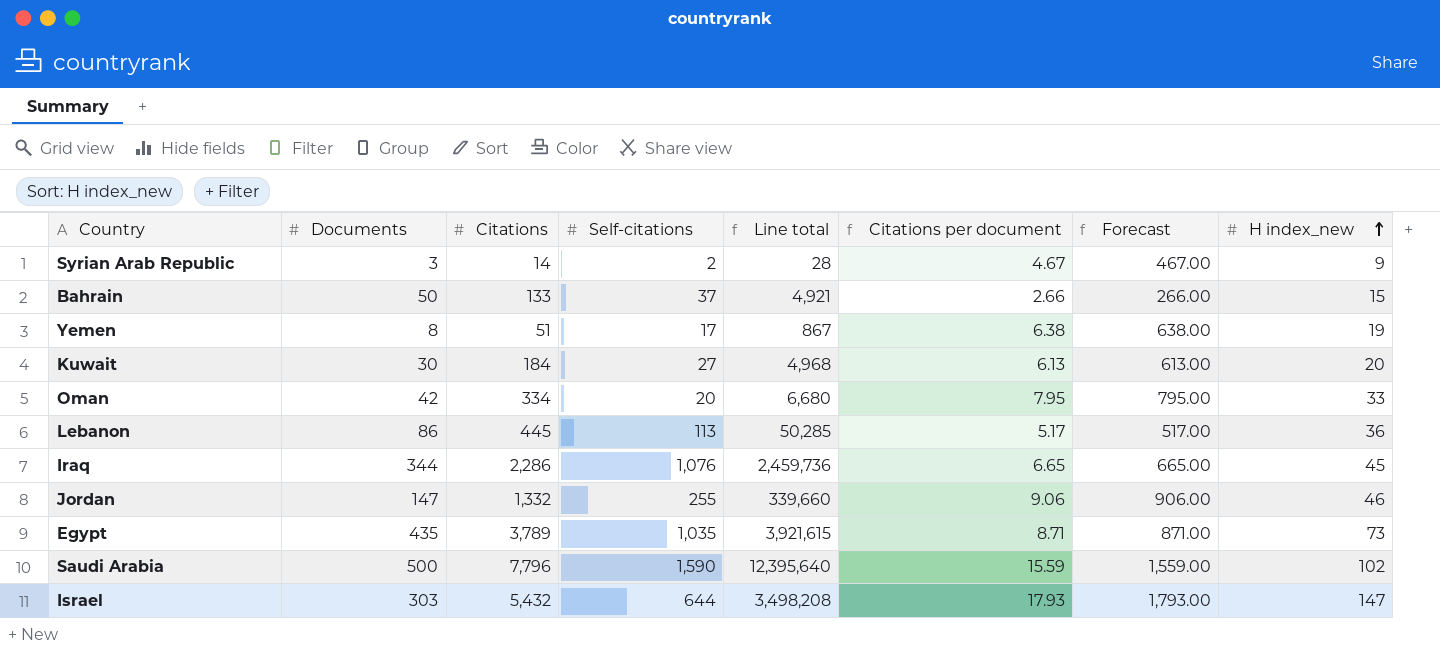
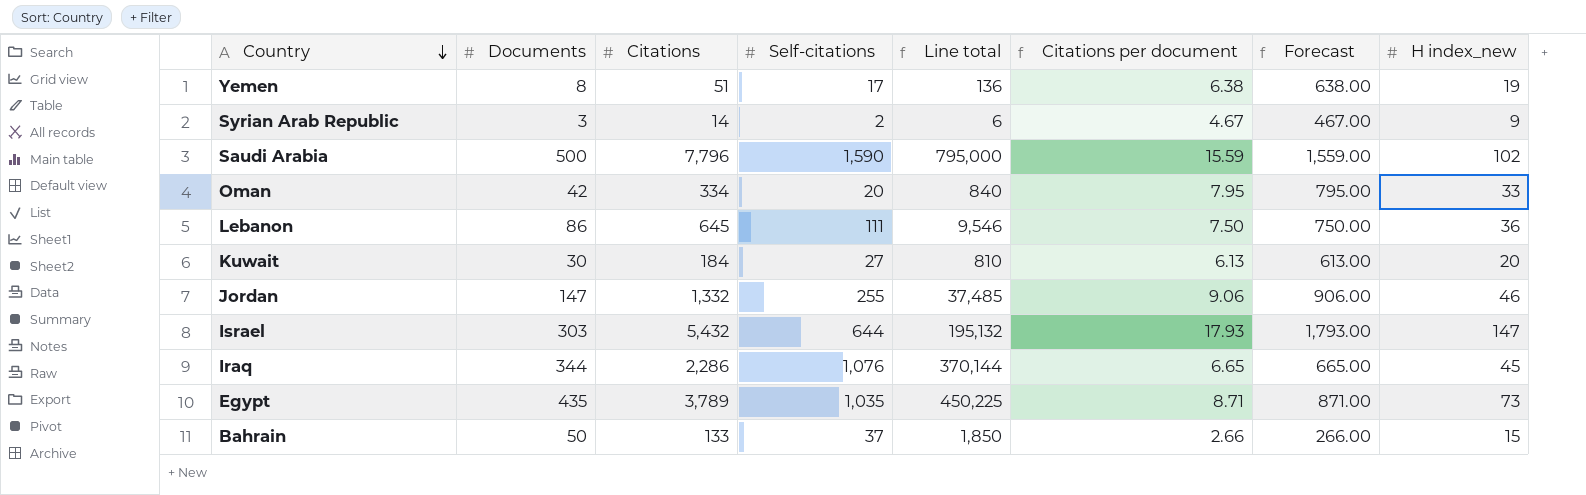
row order: H index_new ascending -> Country descending
column Line total | formula: [Citations] * [Self-citations] -> [Documents] * [Self-citations]
Lebanon | Citations: 445 -> 645
Lebanon | Self-citations: 113 -> 111
Lebanon | Citations per document: 5.17 -> 7.50
Lebanon | Forecast: 517.00 -> 750.00

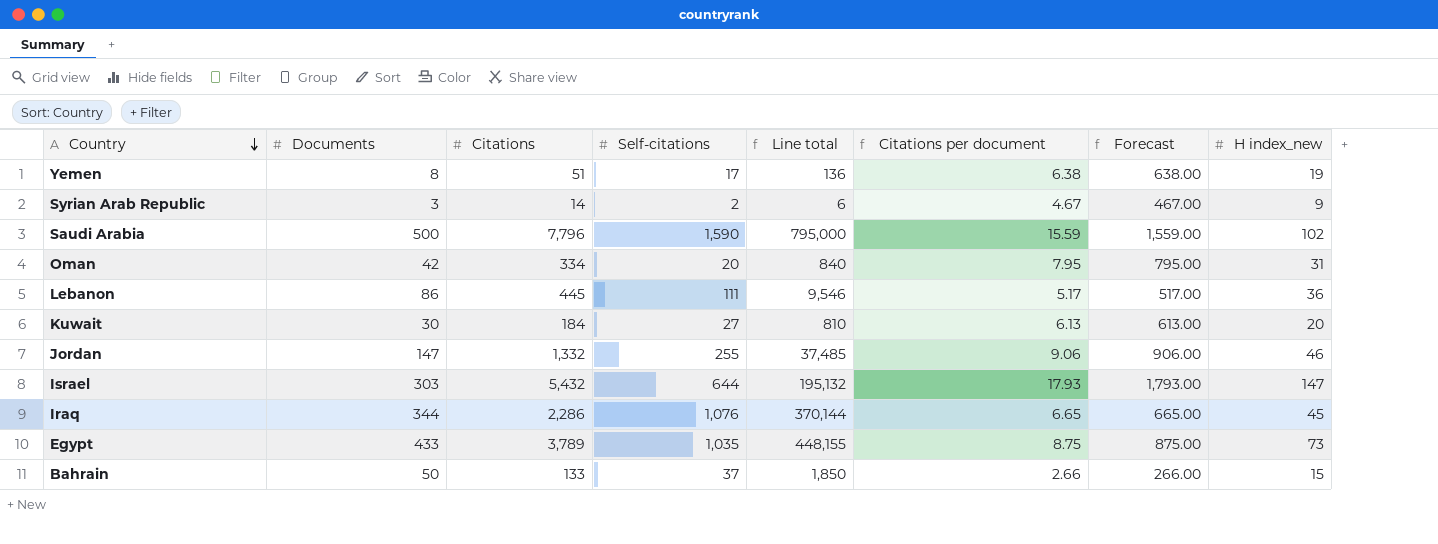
Oman | H index_new: 33 -> 31
Lebanon | Citations: 645 -> 445
Lebanon | Citations per document: 7.50 -> 5.17
Lebanon | Forecast: 750.00 -> 517.00
Egypt | Documents: 435 -> 433
Egypt | Line total: 450,225 -> 448,155
Egypt | Citations per document: 8.71 -> 8.75
Egypt | Forecast: 871.00 -> 875.00

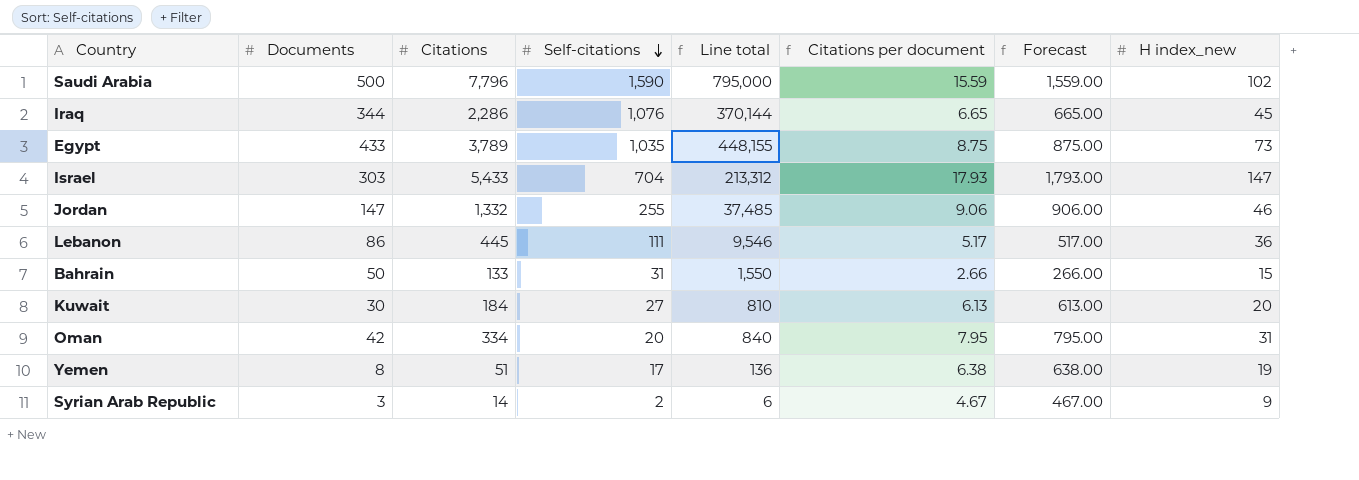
row order: Country descending -> Self-citations descending
Israel | Citations: 5,432 -> 5,433
Israel | Self-citations: 644 -> 704
Israel | Line total: 195,132 -> 213,312
Bahrain | Self-citations: 37 -> 31
Bahrain | Line total: 1,850 -> 1,550

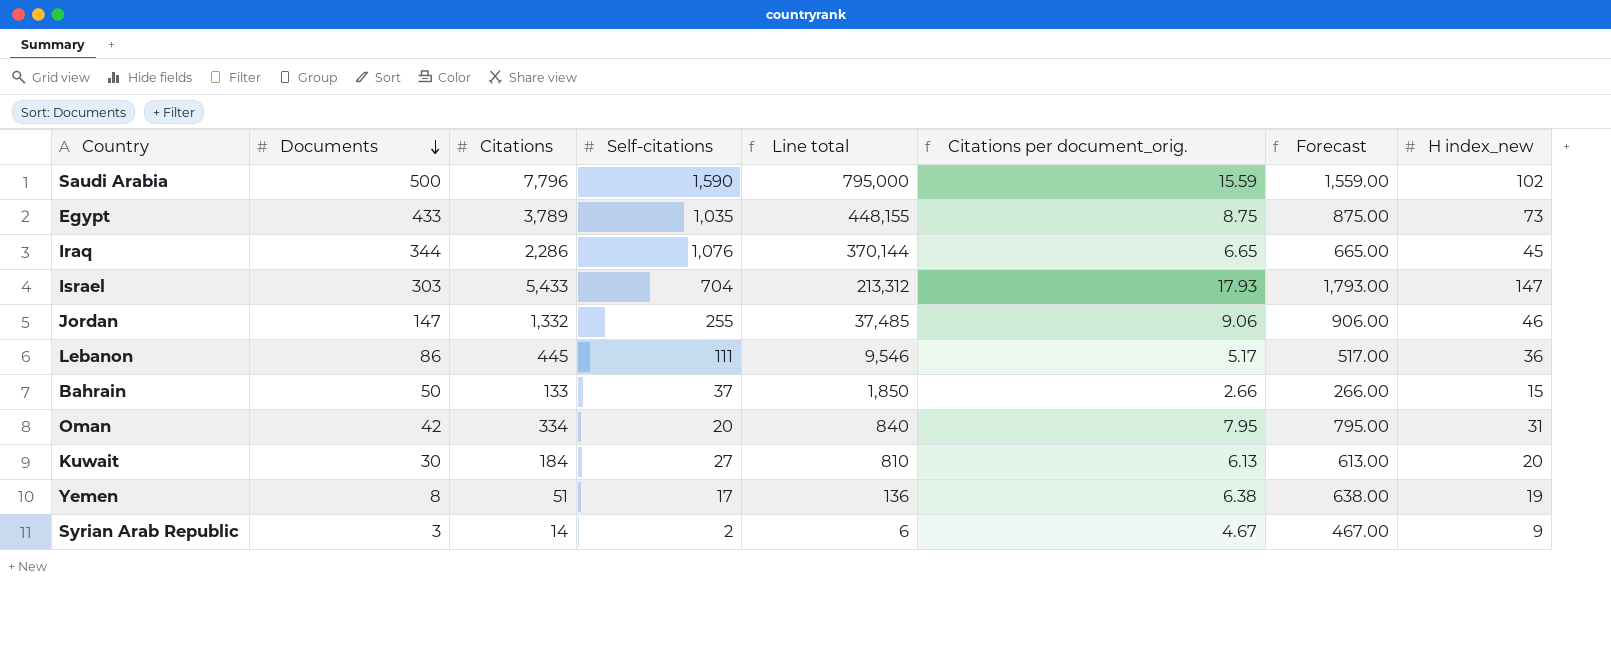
row order: Self-citations descending -> Documents descending
column name: Citations per document -> Citations per document_orig.
Bahrain | Self-citations: 31 -> 37
Bahrain | Line total: 1,550 -> 1,850

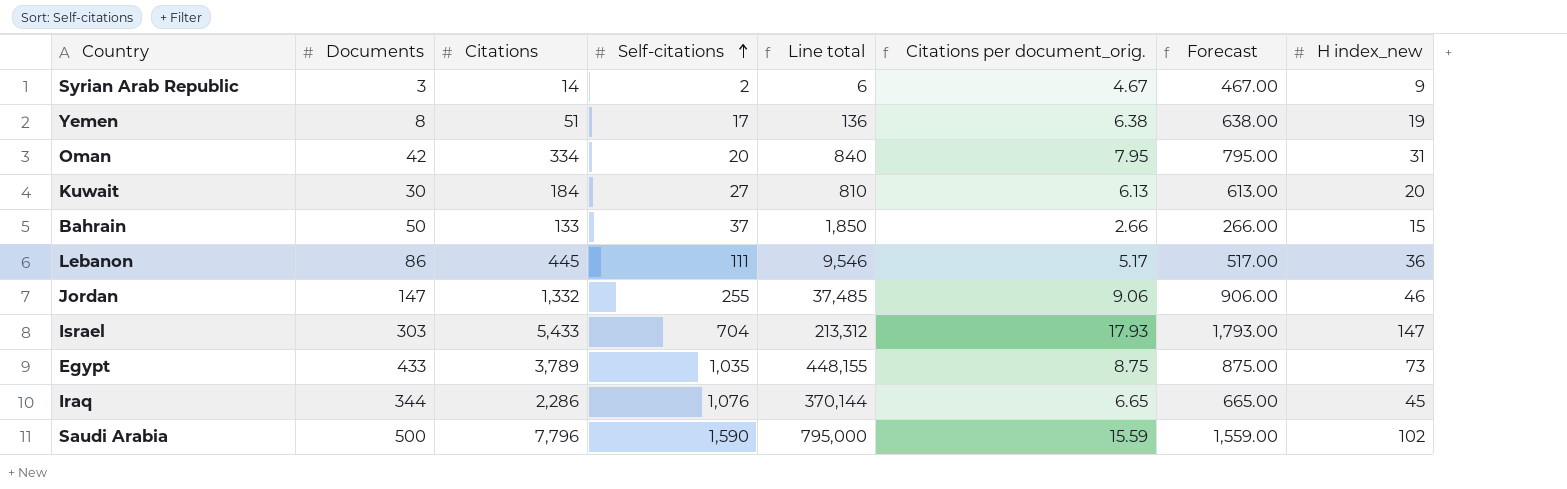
row order: Documents descending -> Self-citations ascending

